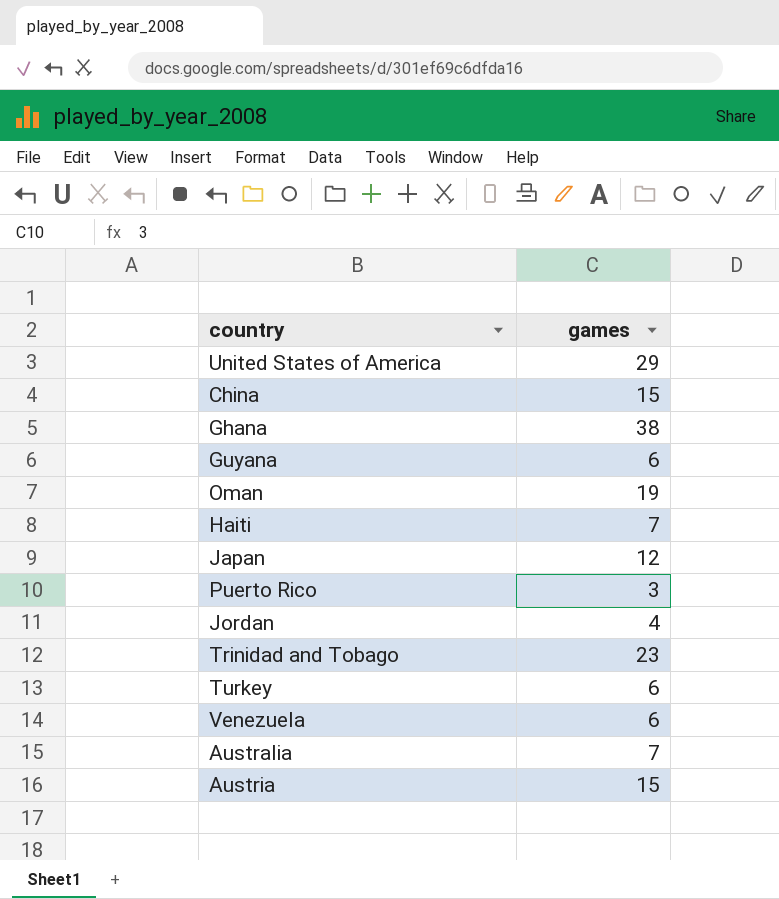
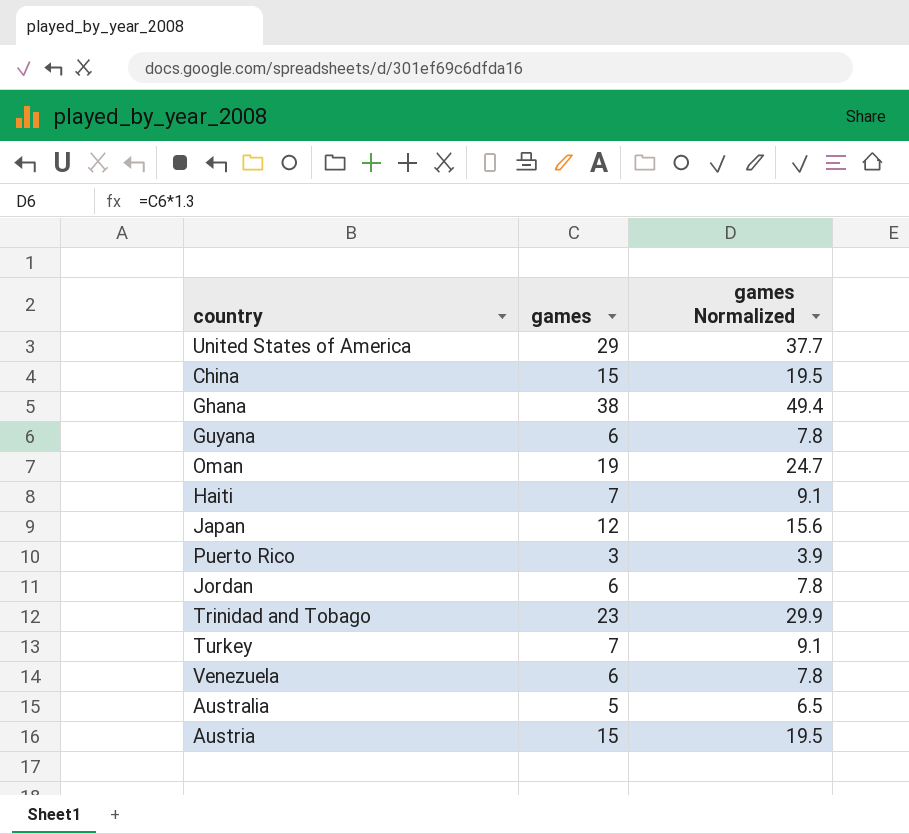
column games Normalized | formula: none -> [games] * 1.3
Jordan | games: 4 -> 6
Turkey | games: 6 -> 7
Australia | games: 7 -> 5

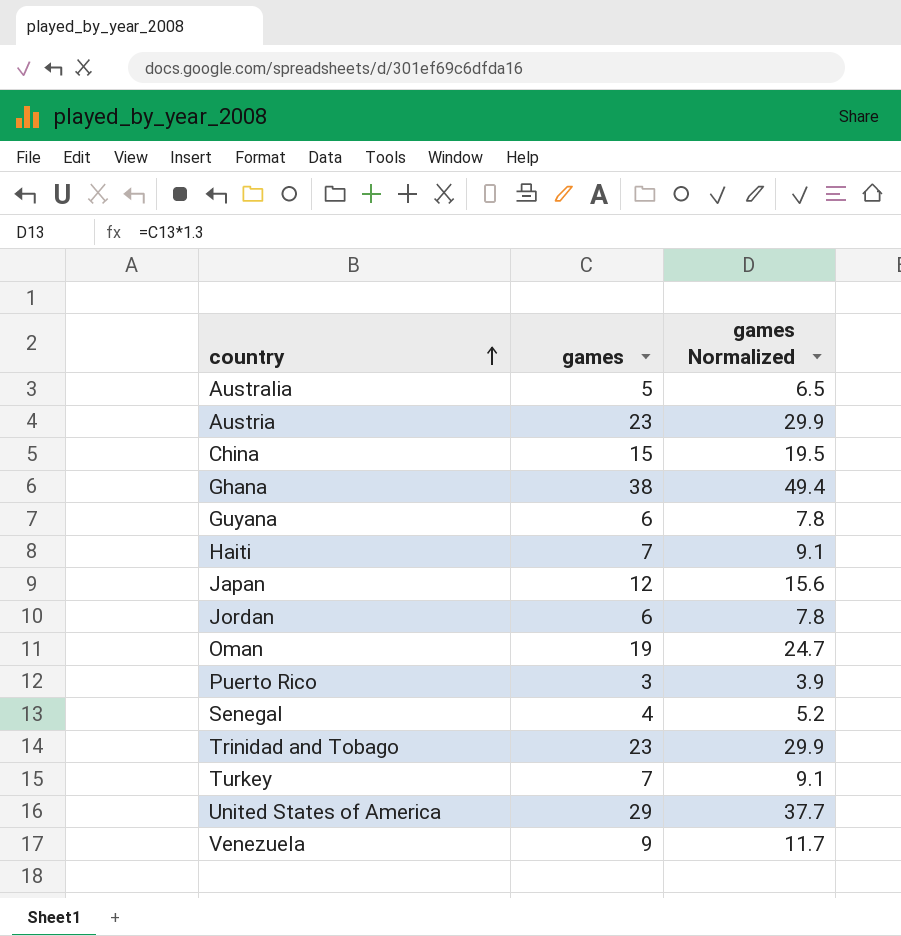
row order: none -> country ascending
Austria | games: 15 -> 23
Austria | games Normalized: 19.5 -> 29.9
row Senegal: none -> 4 | 5.2
Venezuela | games: 6 -> 9
Venezuela | games Normalized: 7.8 -> 11.7

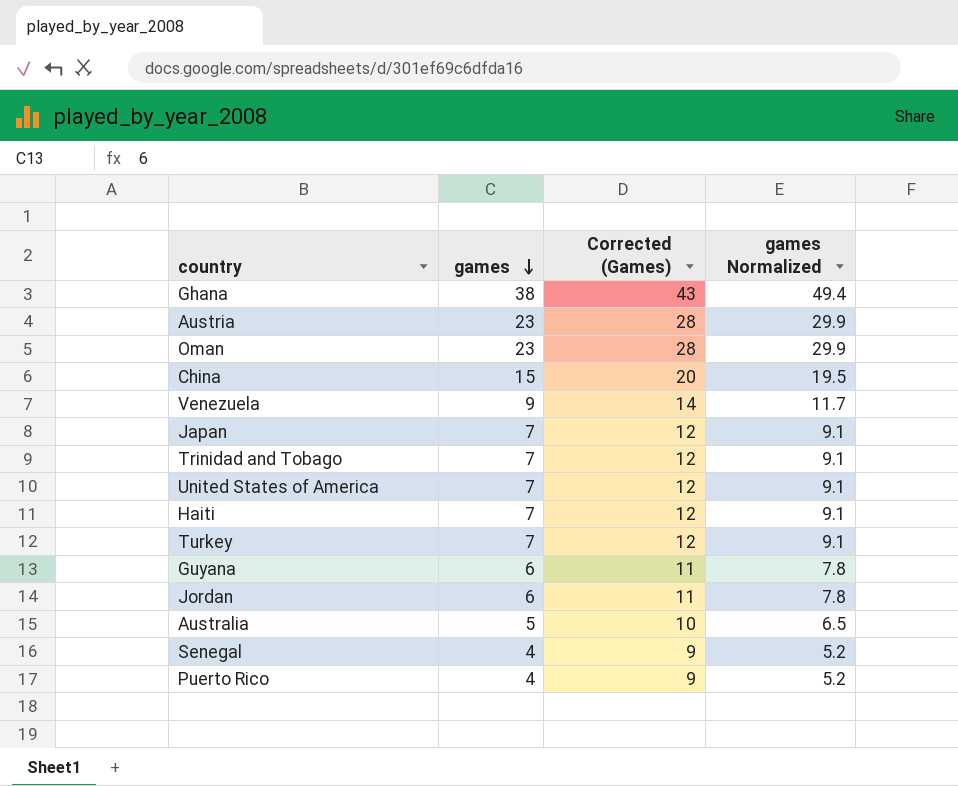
row order: country ascending -> games descending
column Corrected (Games) | formula: none -> [games] + 5
Oman | games: 19 -> 23
Oman | games Normalized: 24.7 -> 29.9
Japan | games: 12 -> 7
Japan | games Normalized: 15.6 -> 9.1
Trinidad and Tobago | games: 23 -> 7
Trinidad and Tobago | games Normalized: 29.9 -> 9.1
United States of America | games: 29 -> 7
United States of America | games Normalized: 37.7 -> 9.1
Puerto Rico | games: 3 -> 4
Puerto Rico | games Normalized: 3.9 -> 5.2

